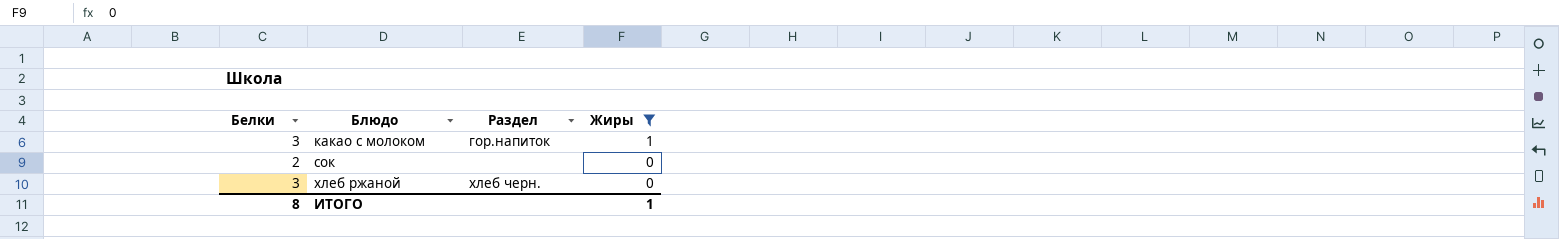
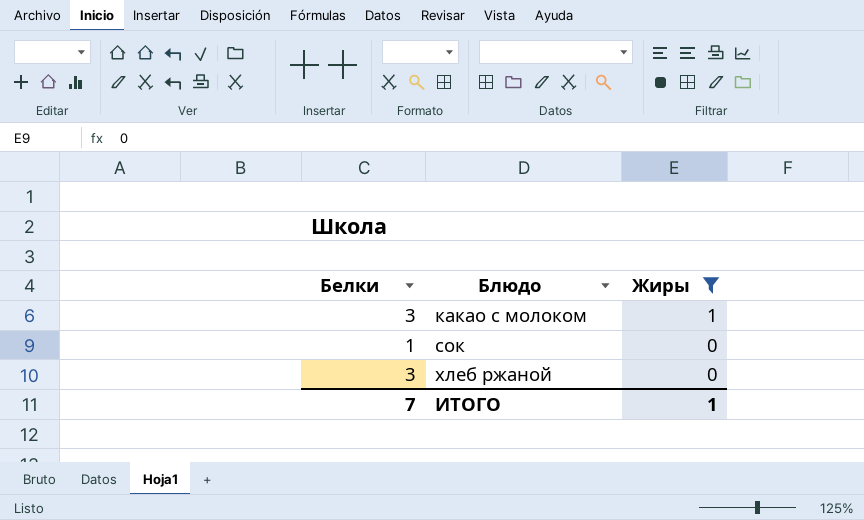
column Раздел | position: 3 -> none
сок | Белки: 2 -> 1
ИТОГО | Белки: 8 -> 7

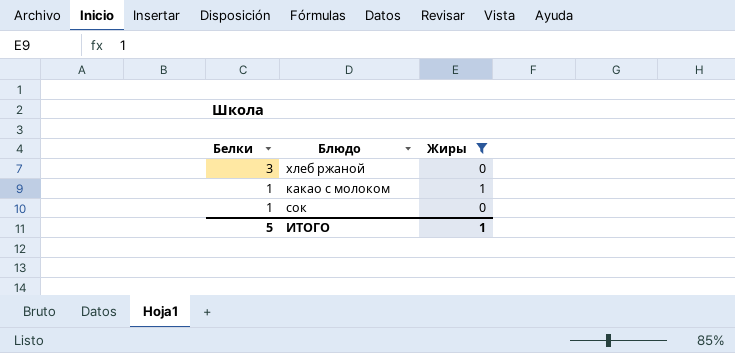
row order: Блюдо ascending -> Белки descending
какао с молоком | Белки: 3 -> 1
ИТОГО | Белки: 7 -> 5

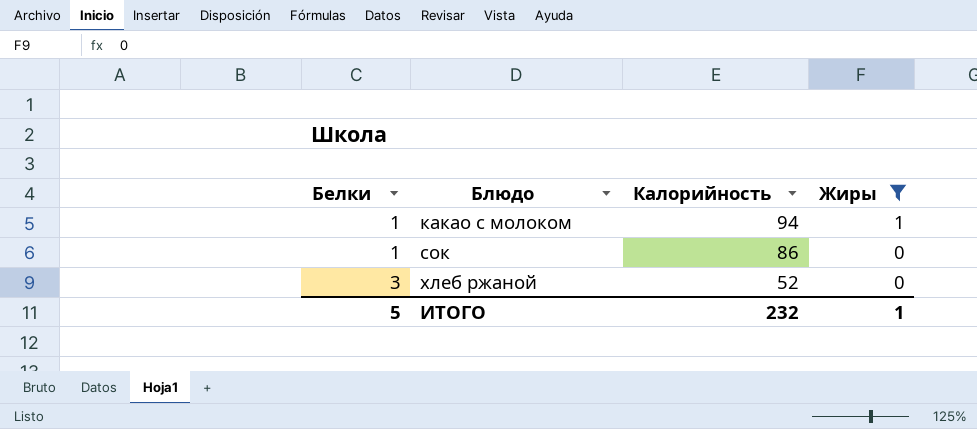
row order: Белки descending -> Белки ascending
column Калорийность | position: none -> 3

